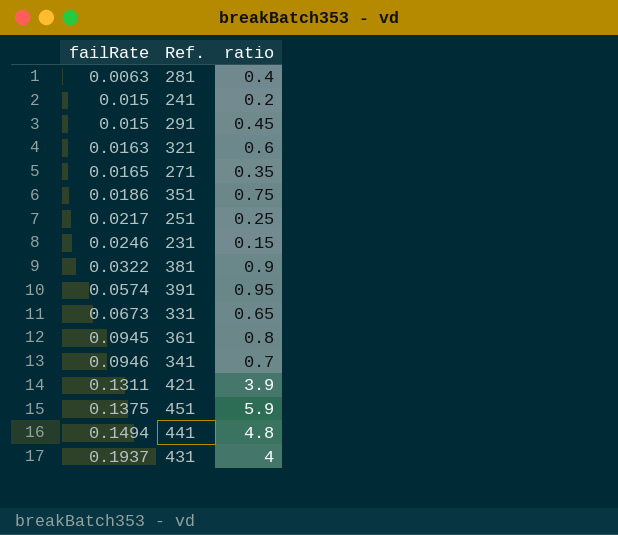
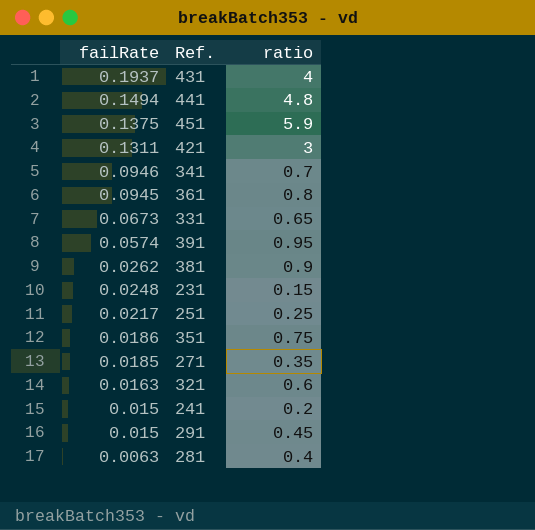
row order: failRate ascending -> failRate descending
421 | ratio: 3.9 -> 3
381 | failRate: 0.0322 -> 0.0262
231 | failRate: 0.0246 -> 0.0248
271 | failRate: 0.0165 -> 0.0185

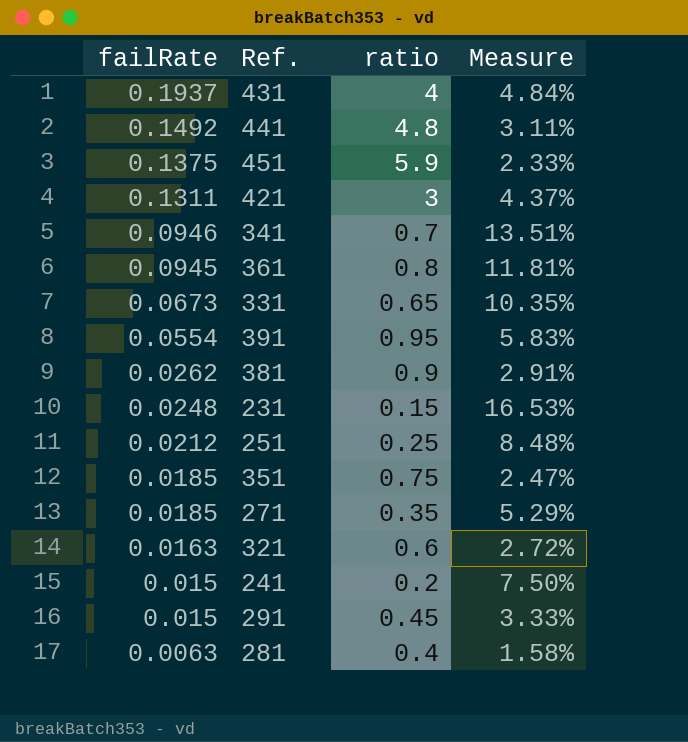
column Measure | formula: none -> [failRate] / [ratio]
441 | failRate: 0.1494 -> 0.1492
391 | failRate: 0.0574 -> 0.0554
251 | failRate: 0.0217 -> 0.0212
351 | failRate: 0.0186 -> 0.0185

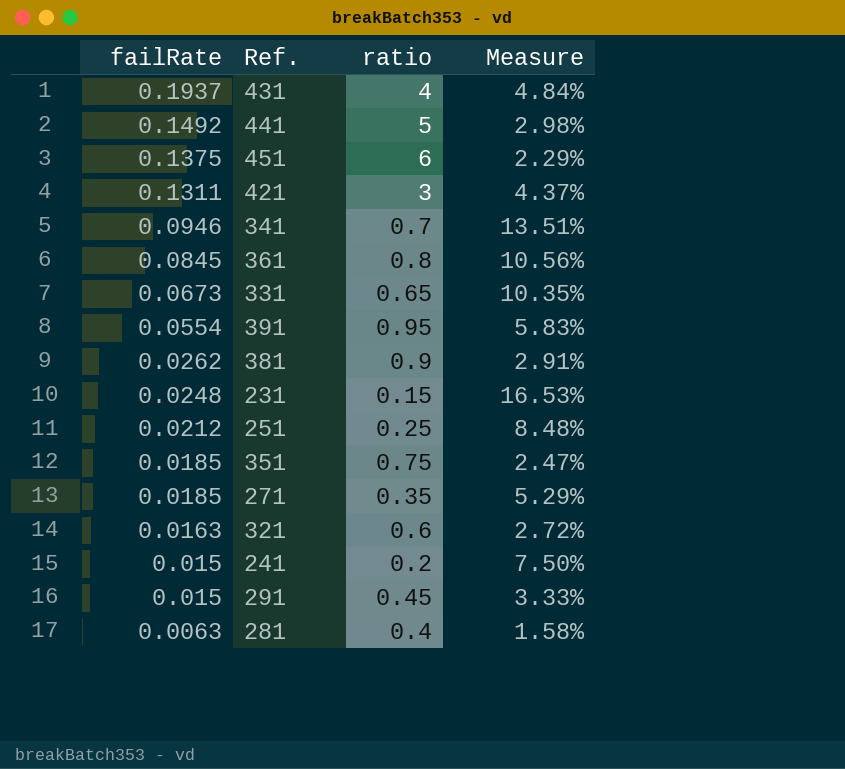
441 | ratio: 4.8 -> 5
441 | Measure: 3.11% -> 2.98%
451 | ratio: 5.9 -> 6
451 | Measure: 2.33% -> 2.29%
361 | failRate: 0.0945 -> 0.0845
361 | Measure: 11.81% -> 10.56%

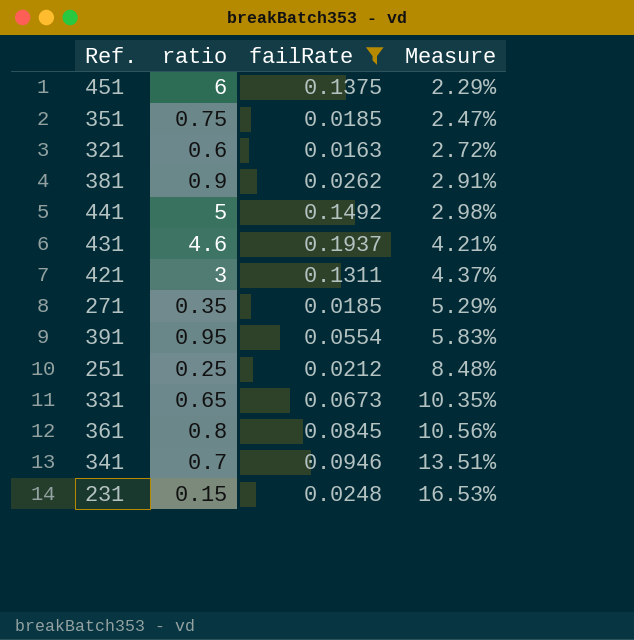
filter: none -> failRate >= 0.0163
row order: failRate descending -> Measure ascending
column failRate | position: 1 -> 3
431 | ratio: 4 -> 4.6
431 | Measure: 4.84% -> 4.21%

